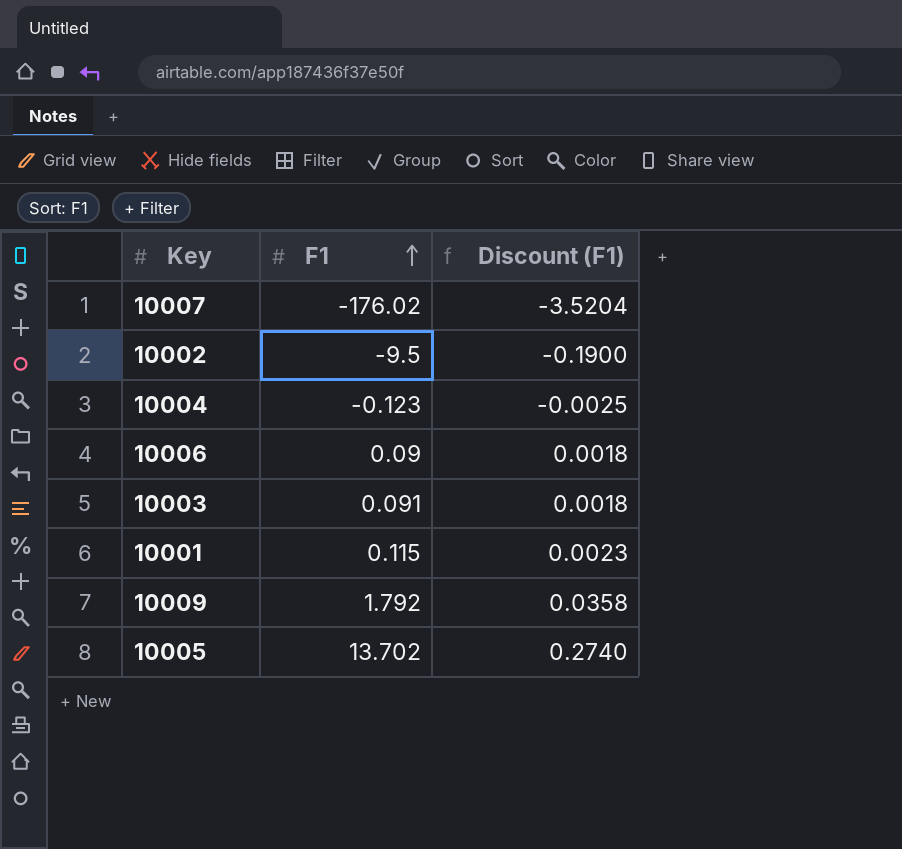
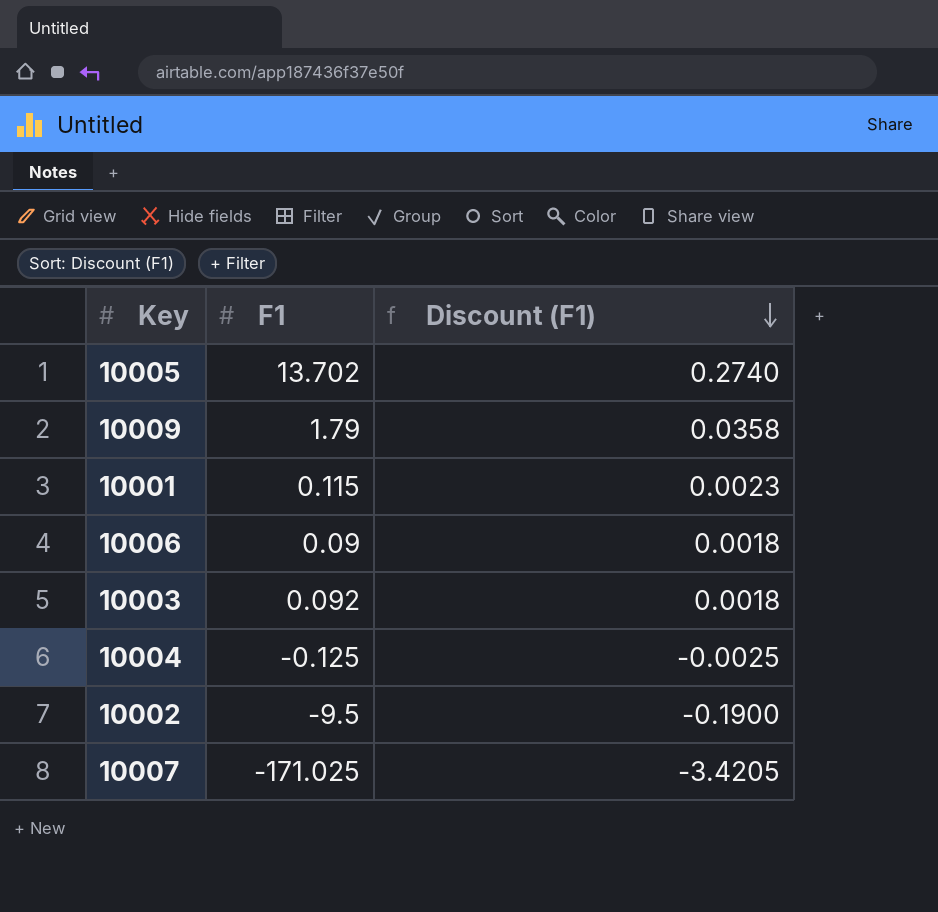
row order: F1 ascending -> Discount (F1) descending
10009 | F1: 1.792 -> 1.79
10003 | F1: 0.091 -> 0.092
10004 | F1: -0.123 -> -0.125
10007 | F1: -176.02 -> -171.025
10007 | Discount (F1): -3.5204 -> -3.4205

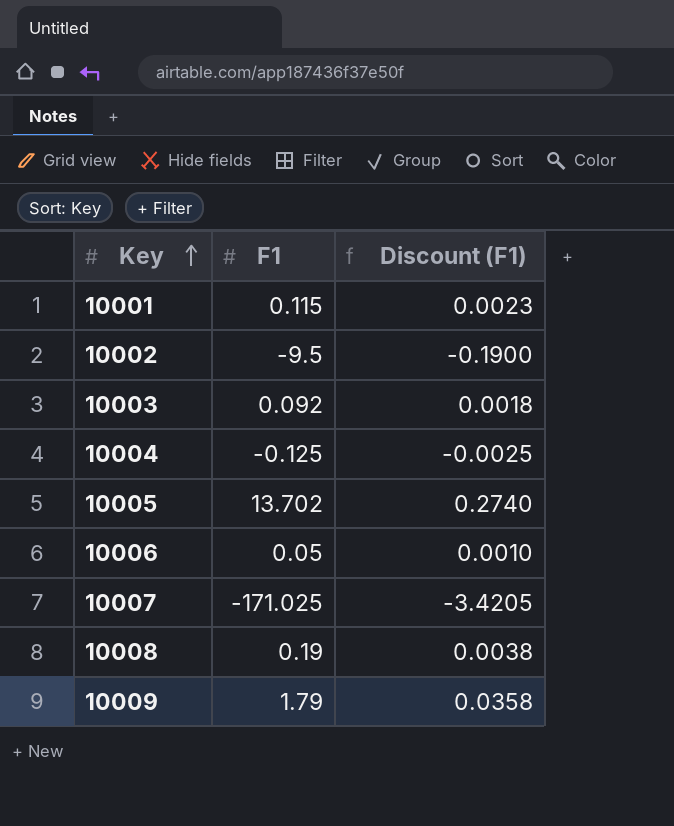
row order: Discount (F1) descending -> Key ascending
10006 | F1: 0.09 -> 0.05
10006 | Discount (F1): 0.0018 -> 0.0010
row 10008: none -> 0.19 | 0.0038

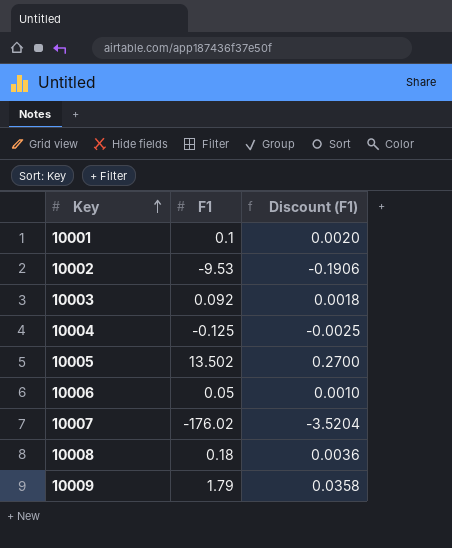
10001 | F1: 0.115 -> 0.1
10001 | Discount (F1): 0.0023 -> 0.0020
10002 | F1: -9.5 -> -9.53
10002 | Discount (F1): -0.1900 -> -0.1906
10005 | F1: 13.702 -> 13.502
10005 | Discount (F1): 0.2740 -> 0.2700
10007 | F1: -171.025 -> -176.02
10007 | Discount (F1): -3.4205 -> -3.5204
10008 | F1: 0.19 -> 0.18
10008 | Discount (F1): 0.0038 -> 0.0036

